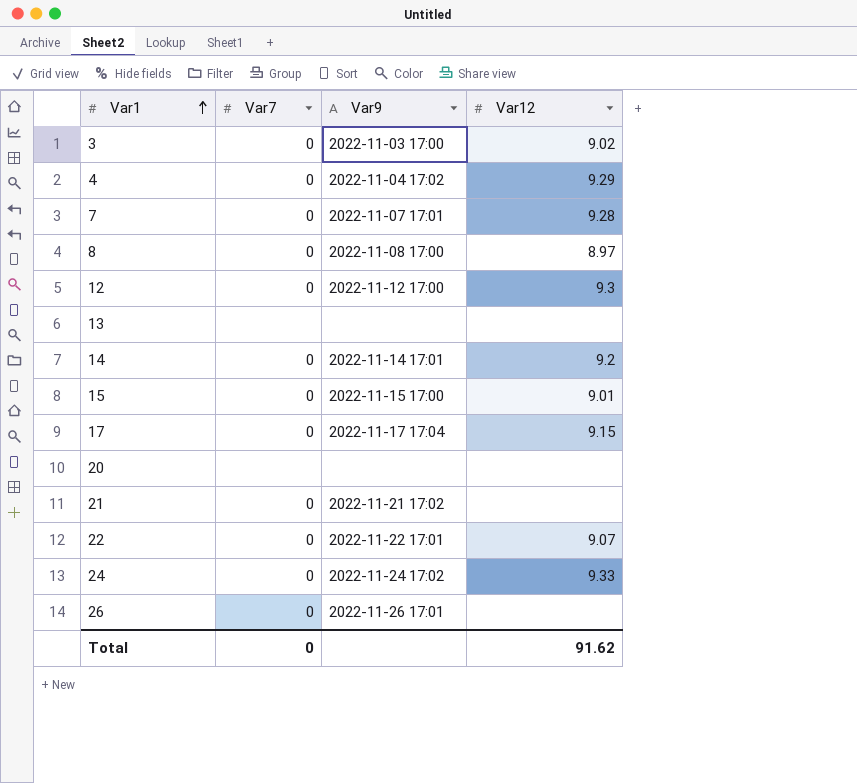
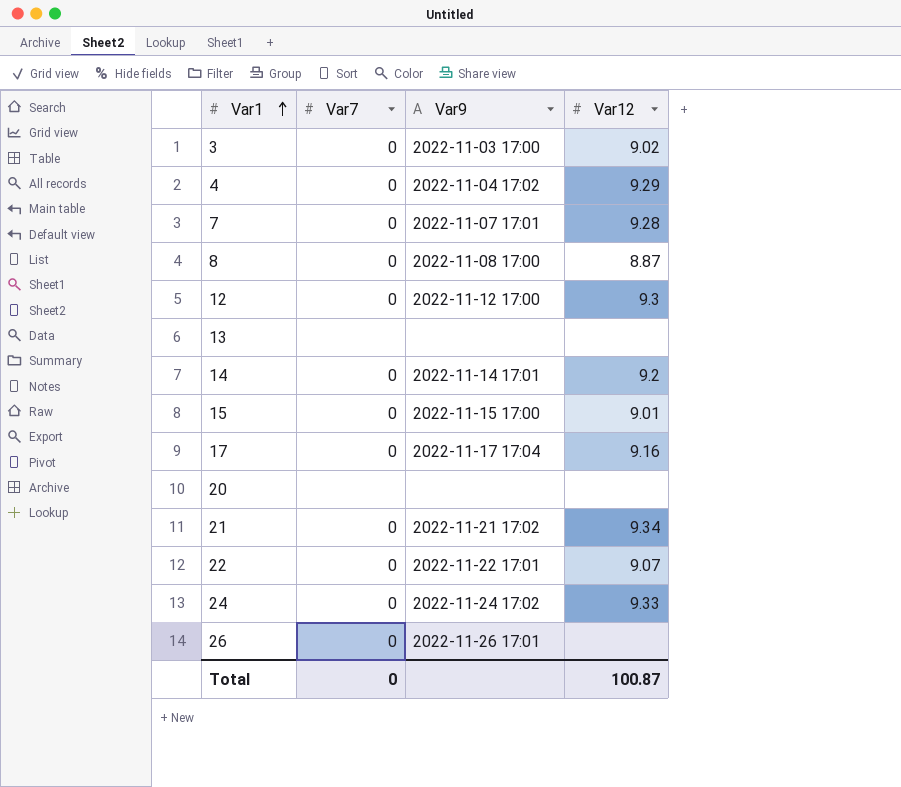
8 | Var12: 8.97 -> 8.87
17 | Var12: 9.15 -> 9.16
21 | Var12: none -> 9.34
Total | Var12: 91.62 -> 100.87

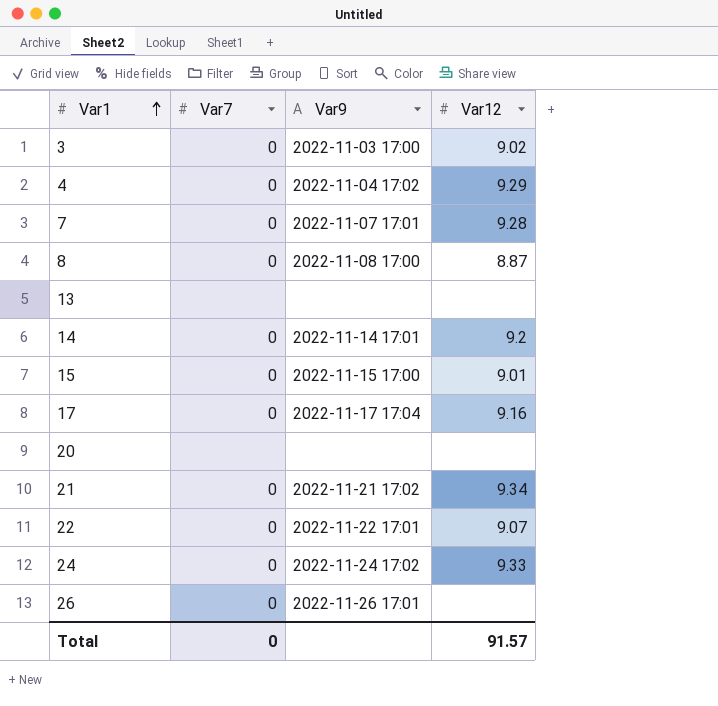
row 12: 0 | 2022-11-12 17:00 | 9.3 -> none
Total | Var12: 100.87 -> 91.57

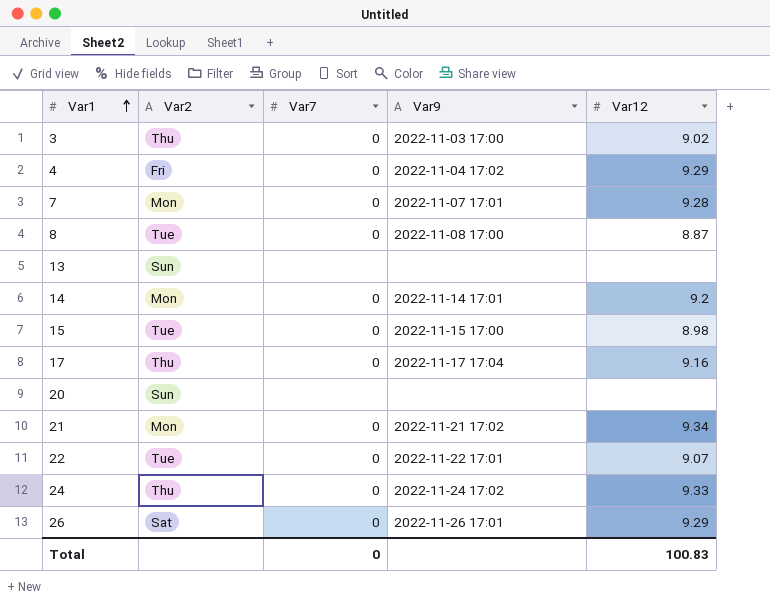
column Var2 | position: none -> 2
15 | Var12: 9.01 -> 8.98
26 | Var12: none -> 9.29
Total | Var12: 91.57 -> 100.83

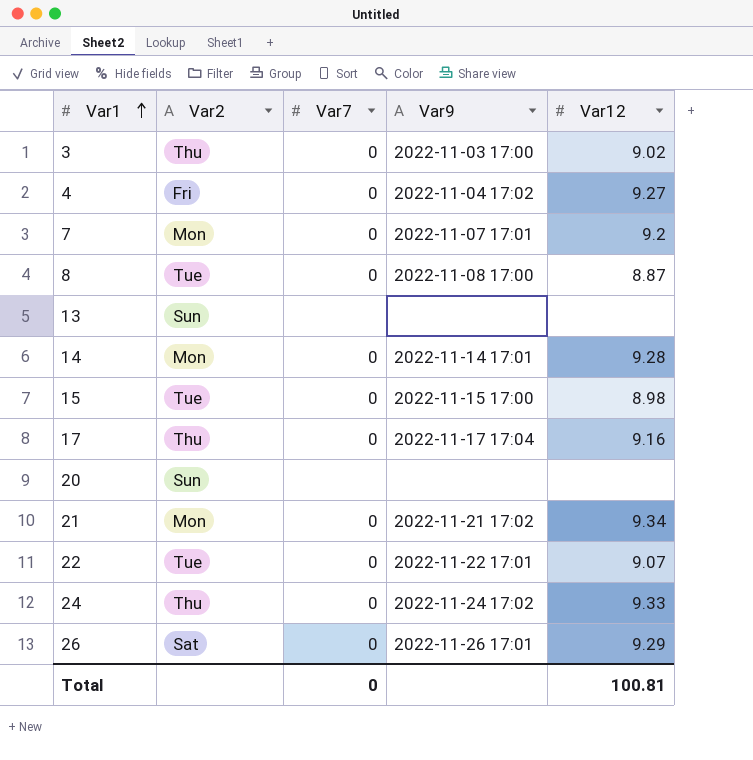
4 | Var12: 9.29 -> 9.27
7 | Var12: 9.28 -> 9.2
14 | Var12: 9.2 -> 9.28
Total | Var12: 100.83 -> 100.81

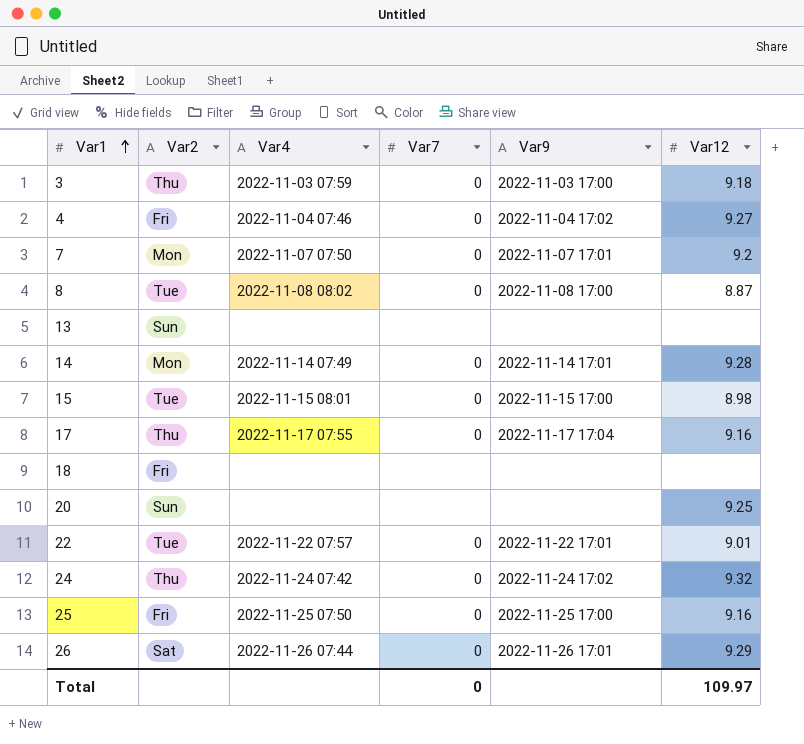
column Var4 | position: none -> 3
row 21: Mon | 0 | 2022-11-21 17:02 | 9.34 -> none
3 | Var12: 9.02 -> 9.18
row 18: none -> Fri | none | none | none | none
20 | Var12: none -> 9.25
22 | Var12: 9.07 -> 9.01
24 | Var12: 9.33 -> 9.32
row 25: none -> Fri | 2022-11-25 07:50 | 0 | 2022-11-25 17:00 | 9.16
Total | Var12: 100.81 -> 109.97

